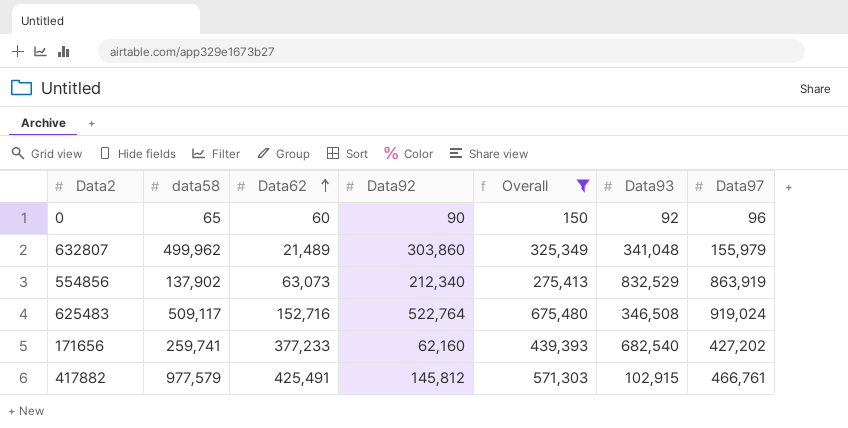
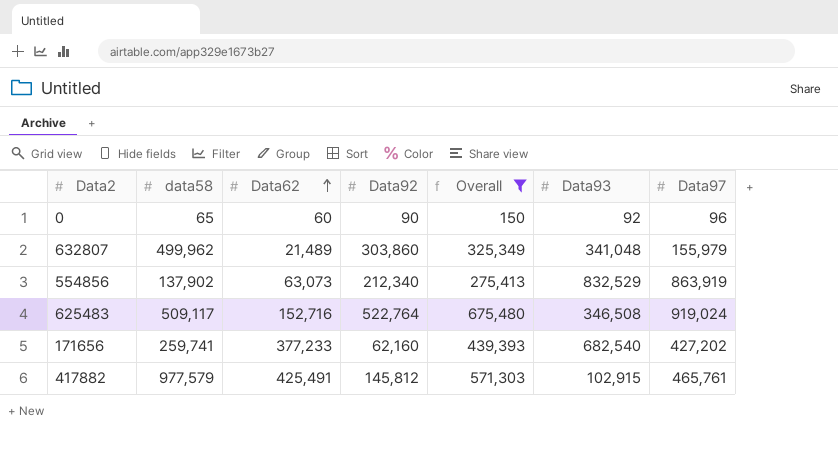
417882 | Data97: 466,761 -> 465,761

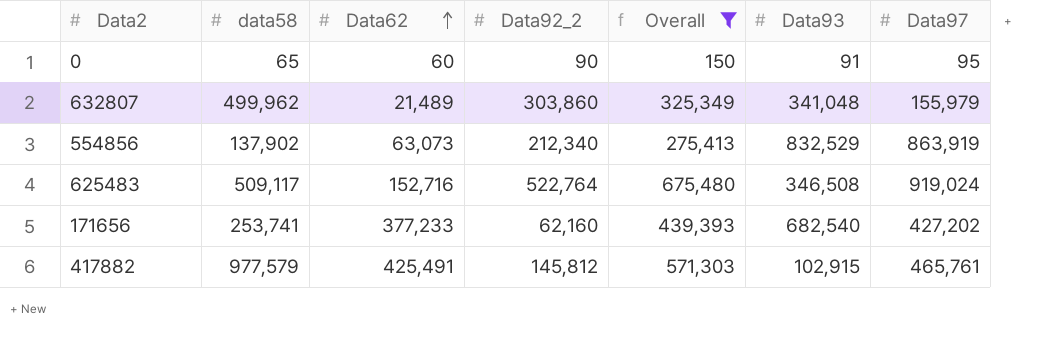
column name: Data92 -> Data92_2
0 | Data93: 92 -> 91
0 | Data97: 96 -> 95
171656 | data58: 259,741 -> 253,741

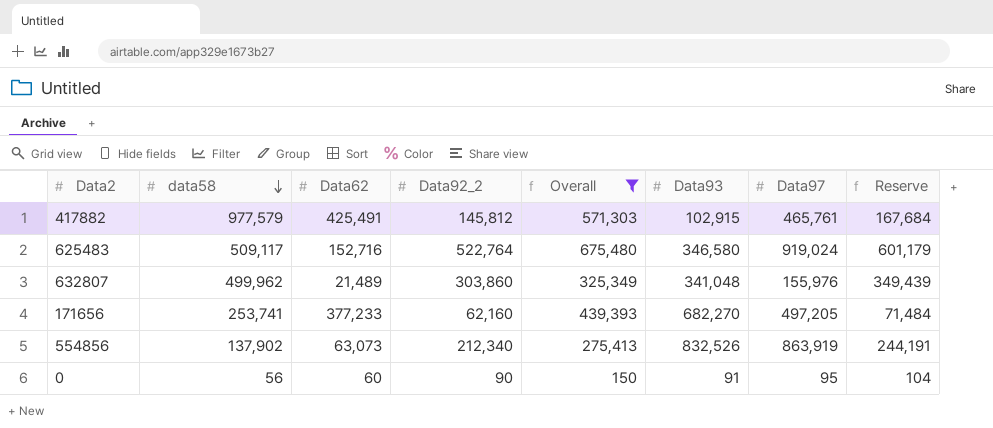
row order: Data62 ascending -> data58 descending
column Reserve | formula: none -> [Data92_2] * 1.15
625483 | Data93: 346,508 -> 346,580
632807 | Data97: 155,979 -> 155,976
171656 | Data93: 682,540 -> 682,270
171656 | Data97: 427,202 -> 497,205
554856 | Data93: 832,529 -> 832,526
0 | data58: 65 -> 56

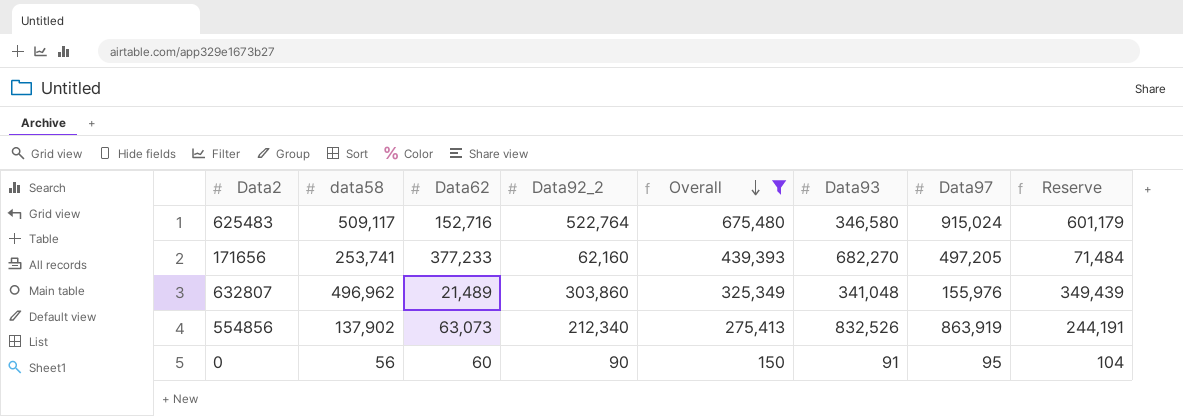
row order: data58 descending -> Overall descending
row 417882: 977,579 | 425,491 | 145,812 | 571,303 | 102,915 | 465,761 | 167,684 -> none
625483 | Data97: 919,024 -> 915,024
632807 | data58: 499,962 -> 496,962

